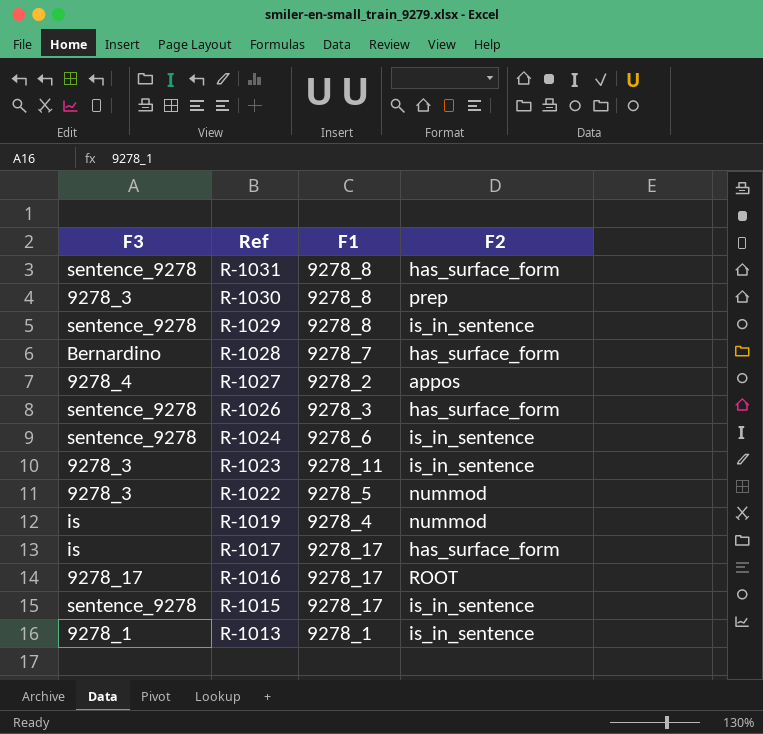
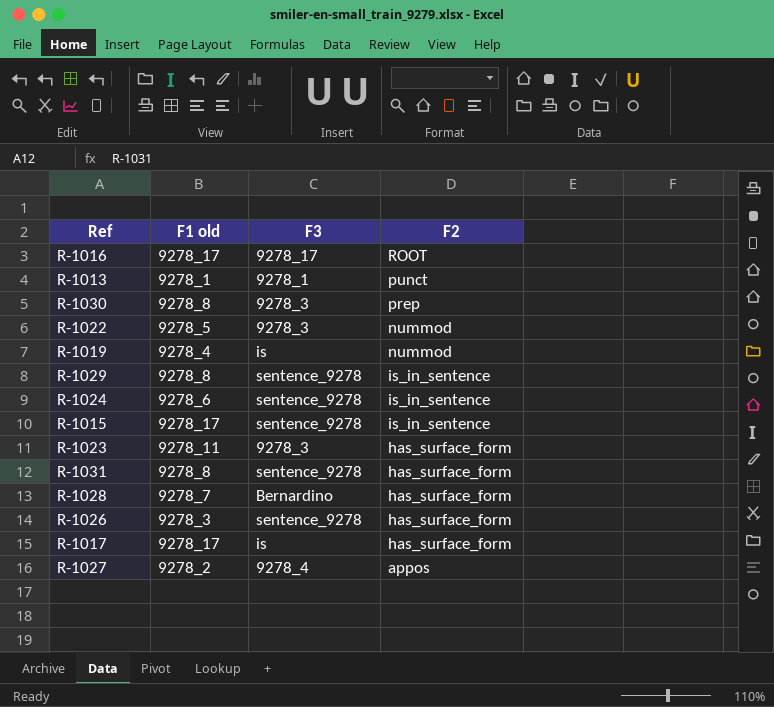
row order: Ref descending -> F2 descending
column name: F1 -> F1 old
column F3 | position: 1 -> 3
R-1013 | F2: is_in_sentence -> punct
R-1023 | F2: is_in_sentence -> has_surface_form

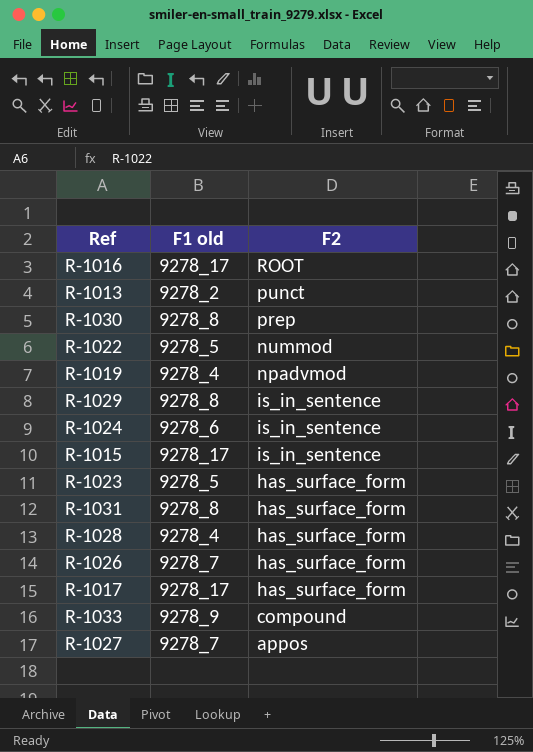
column F3 | position: 3 -> none
R-1013 | F1 old: 9278_1 -> 9278_2
R-1019 | F2: nummod -> npadvmod
R-1023 | F1 old: 9278_11 -> 9278_5
R-1028 | F1 old: 9278_7 -> 9278_4
R-1026 | F1 old: 9278_3 -> 9278_7
row R-1033: none -> 9278_9 | compound
R-1027 | F1 old: 9278_2 -> 9278_7

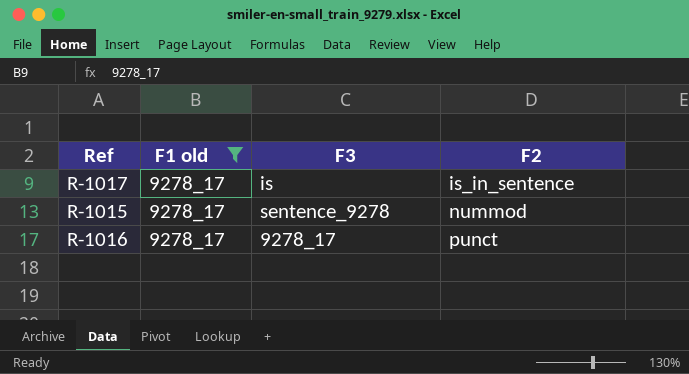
filter: none -> F1 old = 9278_17
row order: F2 descending -> F2 ascending
column F3 | position: none -> 3
R-1017 | F2: has_surface_form -> is_in_sentence
R-1015 | F2: is_in_sentence -> nummod
R-1016 | F2: ROOT -> punct

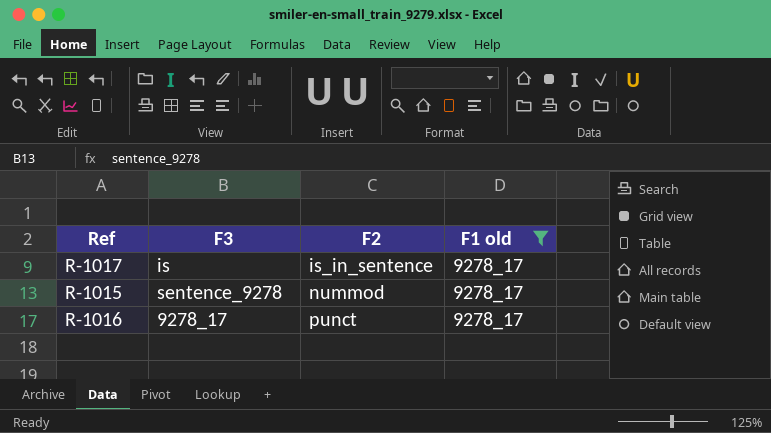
column F1 old | position: 2 -> 4

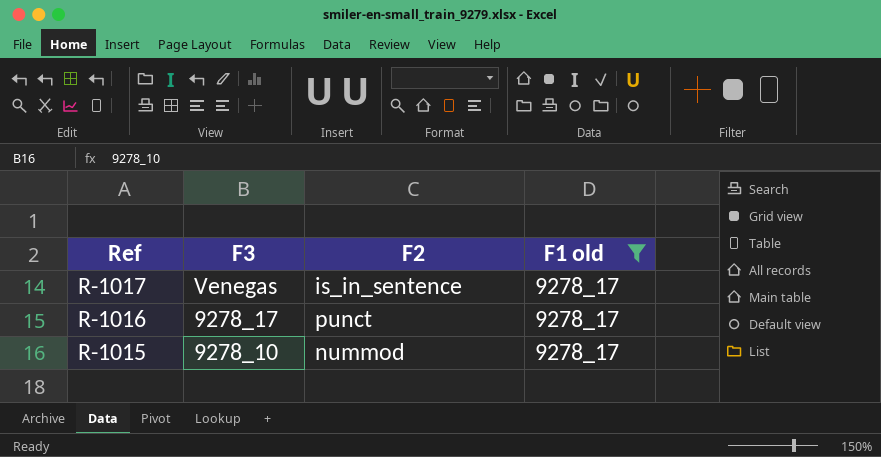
row order: F2 ascending -> Ref descending
R-1017 | F3: is -> Venegas
R-1015 | F3: sentence_9278 -> 9278_10

